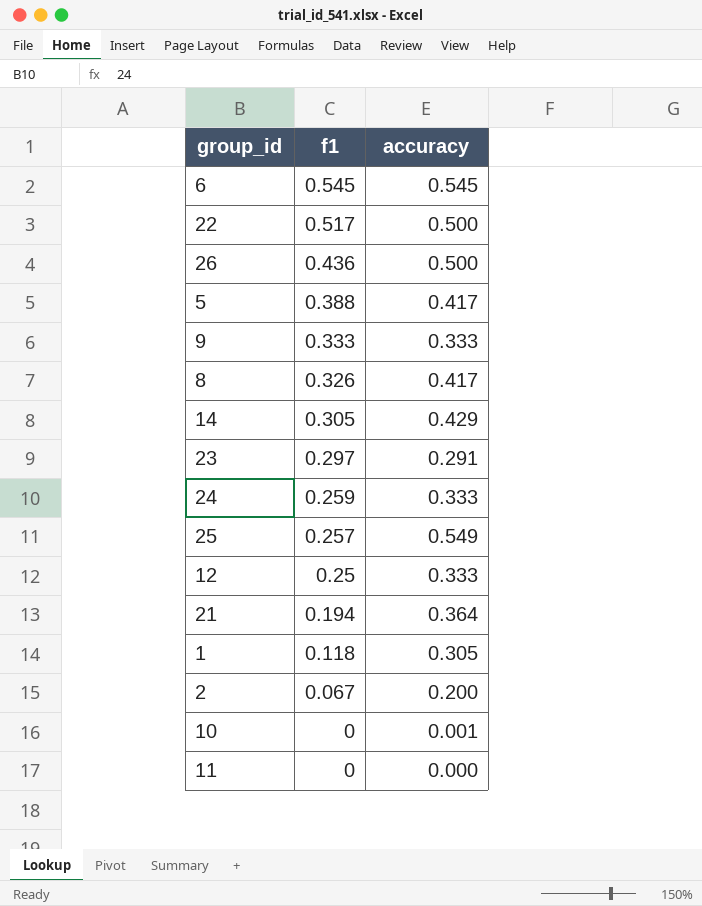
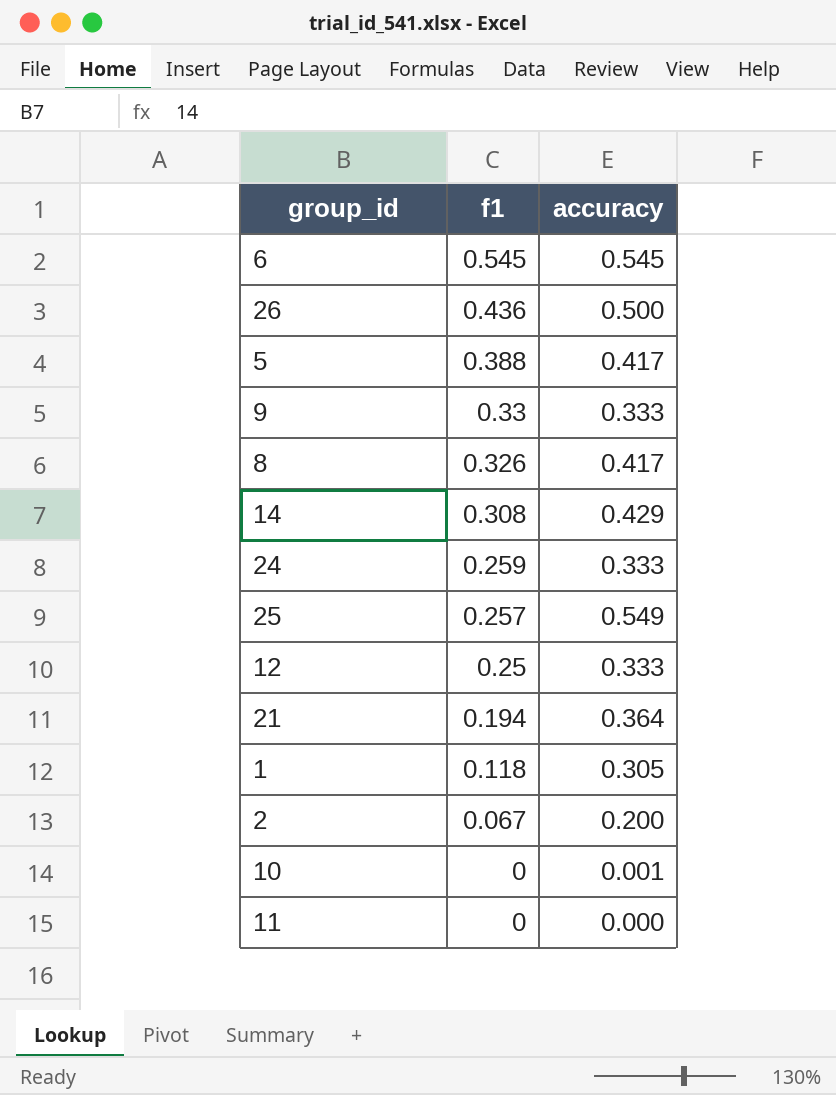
row 22: 0.517 | 0.500 -> none
row 23: 0.297 | 0.291 -> none
9 | f1: 0.333 -> 0.33
14 | f1: 0.305 -> 0.308

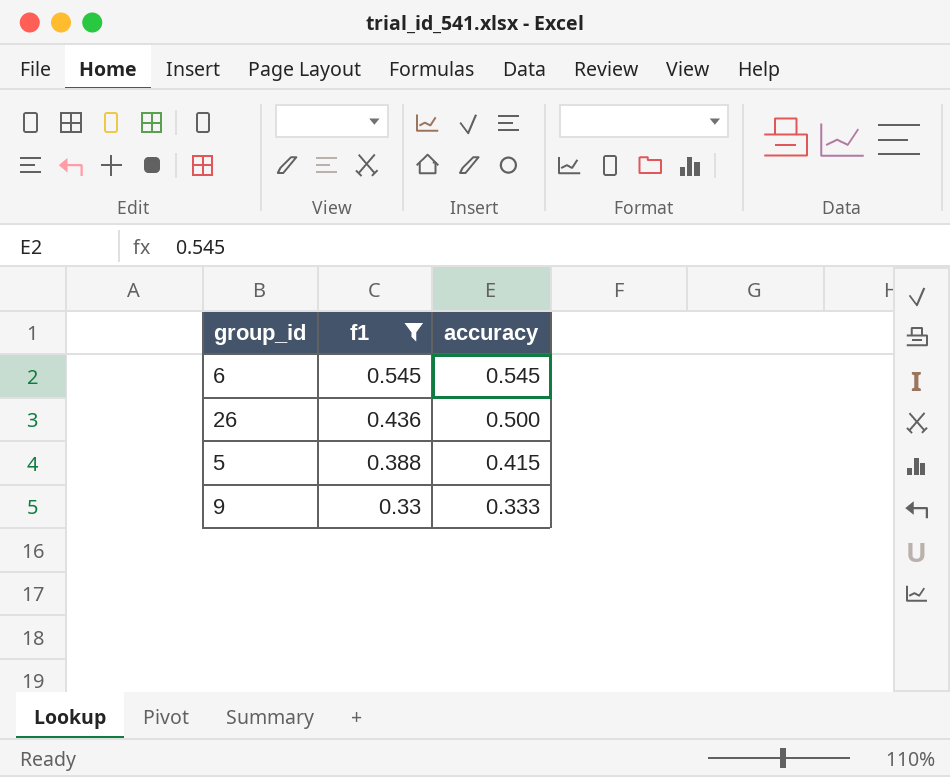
filter: none -> f1 >= 0.33
5 | accuracy: 0.417 -> 0.415

